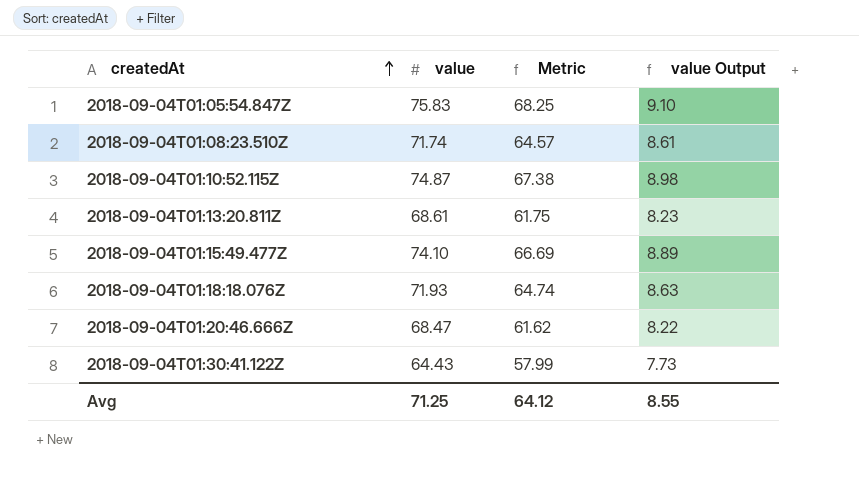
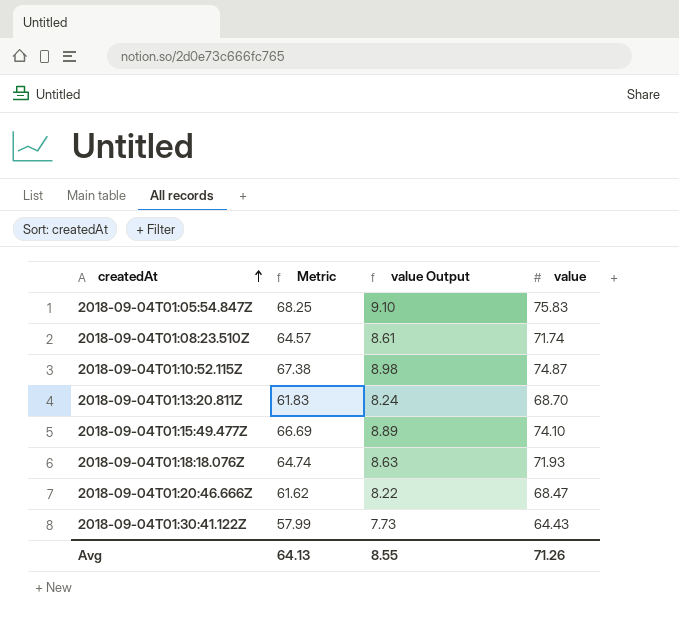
column value | position: 2 -> 4
2018-09-04T01:13:20.811Z | Metric: 61.75 -> 61.83
2018-09-04T01:13:20.811Z | value Output: 8.23 -> 8.24
2018-09-04T01:13:20.811Z | value: 68.61 -> 68.70
Avg | Metric: 64.12 -> 64.13
Avg | value: 71.25 -> 71.26

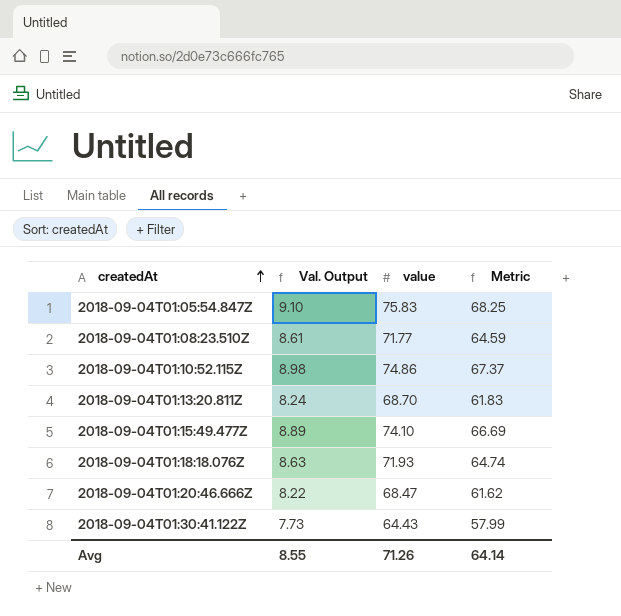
column name: value Output -> Val. Output
column Metric | position: 2 -> 4
2018-09-04T01:08:23.510Z | value: 71.74 -> 71.77
2018-09-04T01:08:23.510Z | Metric: 64.57 -> 64.59
2018-09-04T01:10:52.115Z | value: 74.87 -> 74.86
2018-09-04T01:10:52.115Z | Metric: 67.38 -> 67.37
Avg | Metric: 64.13 -> 64.14

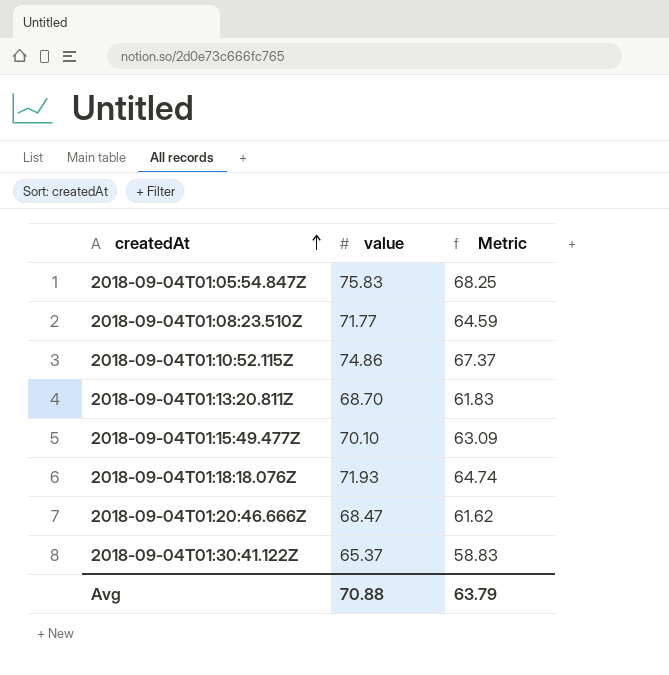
column Val. Output | formula: [value] * 0.12 -> none
2018-09-04T01:15:49.477Z | value: 74.10 -> 70.10
2018-09-04T01:15:49.477Z | Metric: 66.69 -> 63.09
2018-09-04T01:30:41.122Z | value: 64.43 -> 65.37
2018-09-04T01:30:41.122Z | Metric: 57.99 -> 58.83
Avg | value: 71.26 -> 70.88
Avg | Metric: 64.14 -> 63.79

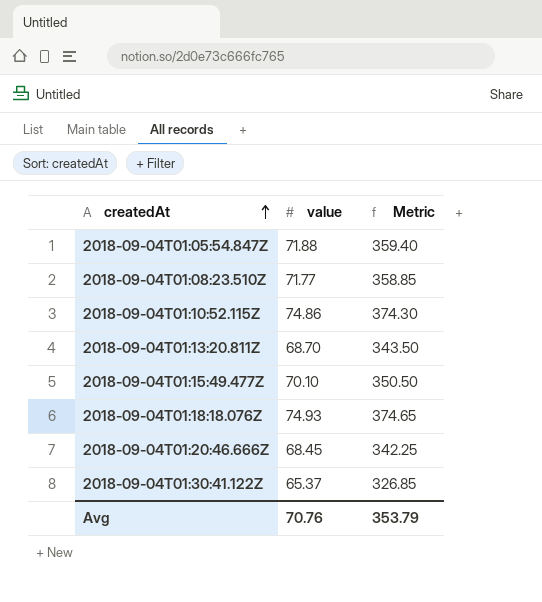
column Metric | formula: [value] * 0.9 -> [value] * 5
2018-09-04T01:05:54.847Z | value: 75.83 -> 71.88
2018-09-04T01:18:18.076Z | value: 71.93 -> 74.93
2018-09-04T01:20:46.666Z | value: 68.47 -> 68.45
Avg | value: 70.88 -> 70.76
Avg | Metric: 63.79 -> 353.79

